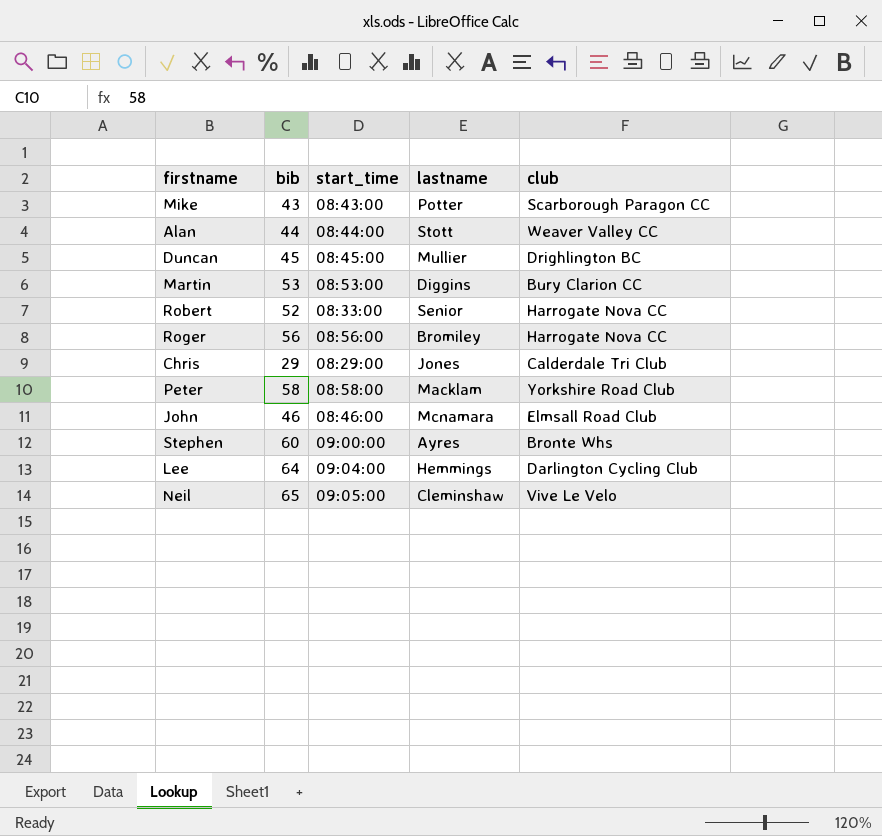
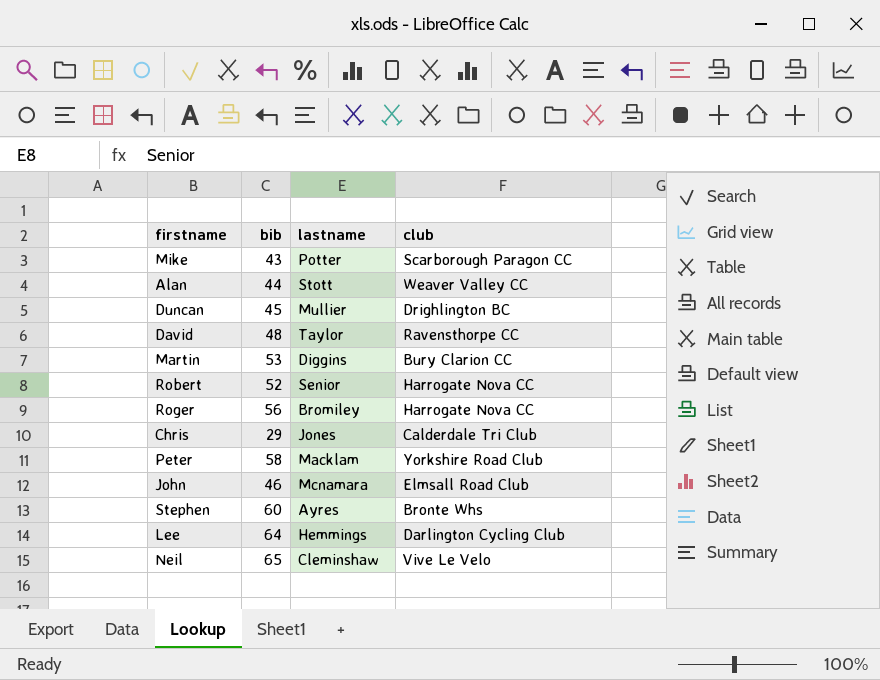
column start_time | position: 3 -> none
row David: none -> 48 | Taylor | Ravensthorpe CC

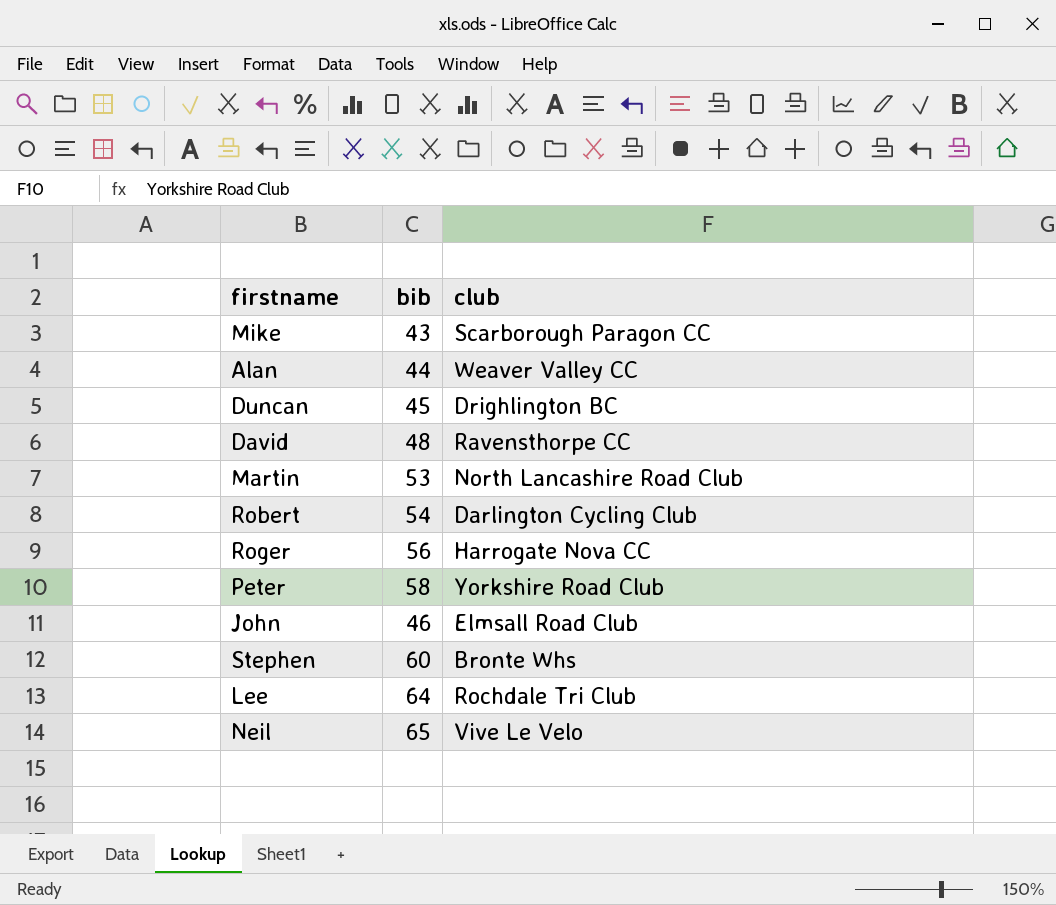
column lastname | position: 3 -> none
row Chris: 29 | Jones | Calderdale Tri Club -> none
Martin | club: Bury Clarion CC -> North Lancashire Road Club
Robert | bib: 52 -> 54
Robert | club: Harrogate Nova CC -> Darlington Cycling Club
Lee | club: Darlington Cycling Club -> Rochdale Tri Club

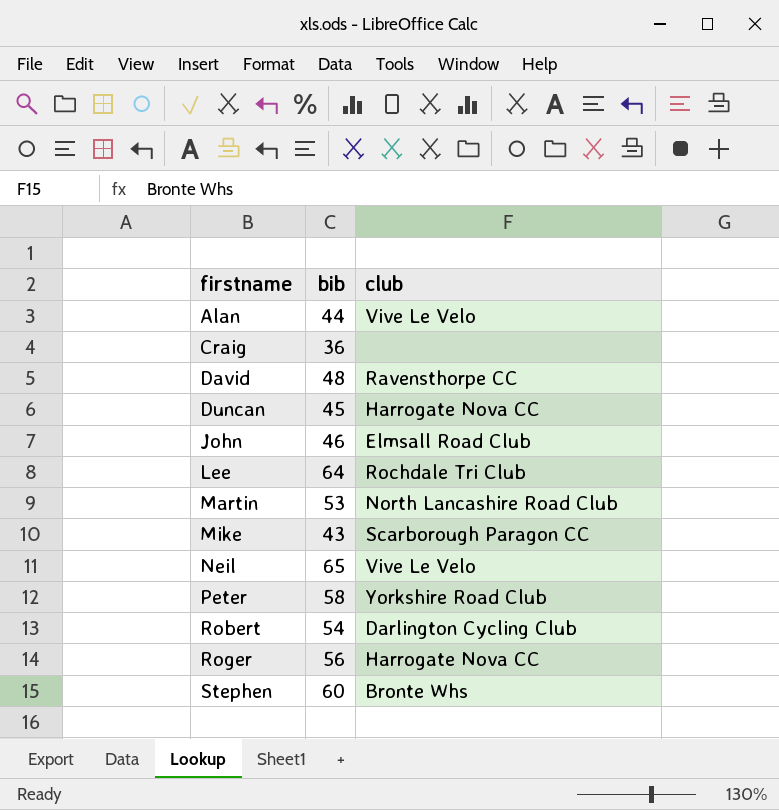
row order: none -> firstname ascending
Alan | club: Weaver Valley CC -> Vive Le Velo
row Craig: none -> 36 | none
Duncan | club: Drighlington BC -> Harrogate Nova CC

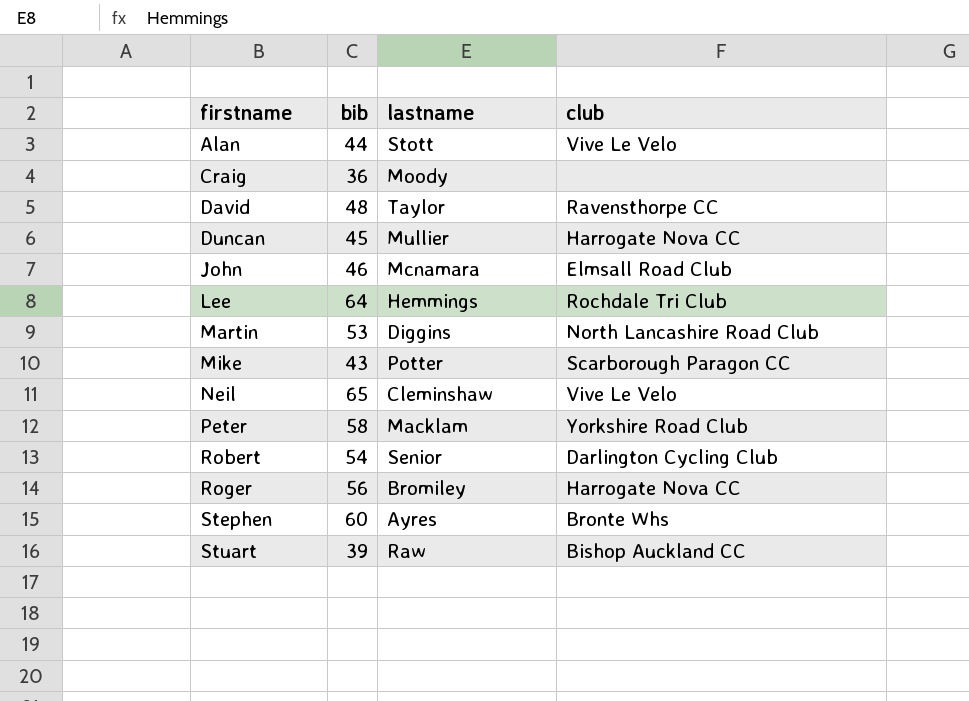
column lastname | position: none -> 3
row Stuart: none -> 39 | Raw | Bishop Auckland CC

